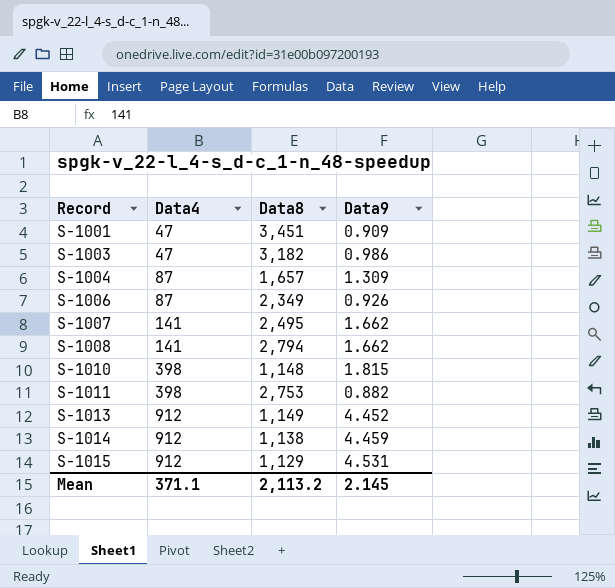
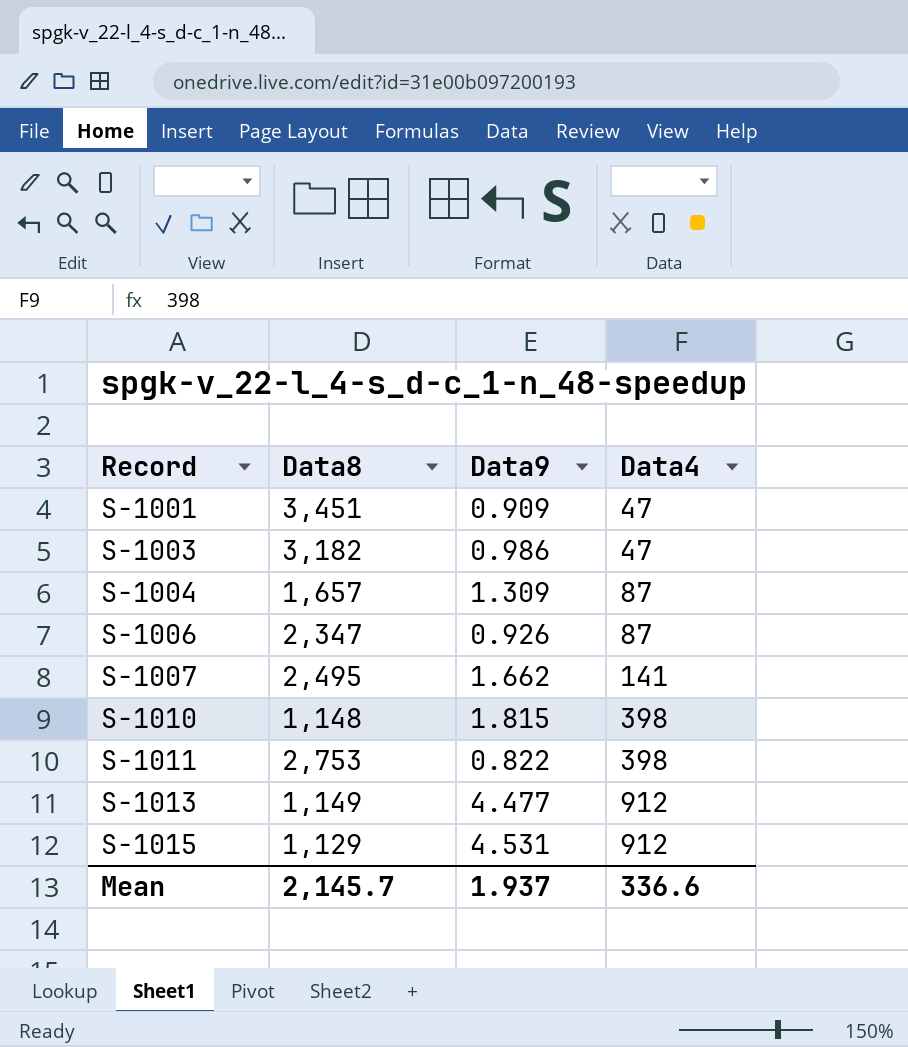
column Data4 | position: 2 -> 4
row S-1008: 141 | 2,794 | 1.662 -> none
row S-1014: 912 | 1,138 | 4.459 -> none
S-1006 | Data8: 2,349 -> 2,347
S-1011 | Data9: 0.882 -> 0.822
S-1013 | Data9: 4.452 -> 4.477
Mean | Data8: 2,113.2 -> 2,145.7
Mean | Data9: 2.145 -> 1.937
Mean | Data4: 371.1 -> 336.6

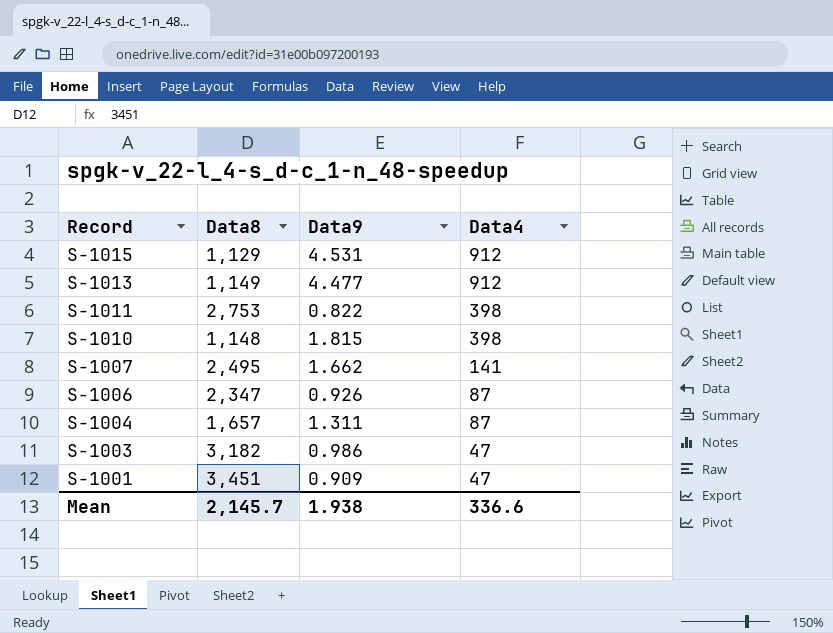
row order: Record ascending -> Record descending
S-1004 | Data9: 1.309 -> 1.311
Mean | Data9: 1.937 -> 1.938

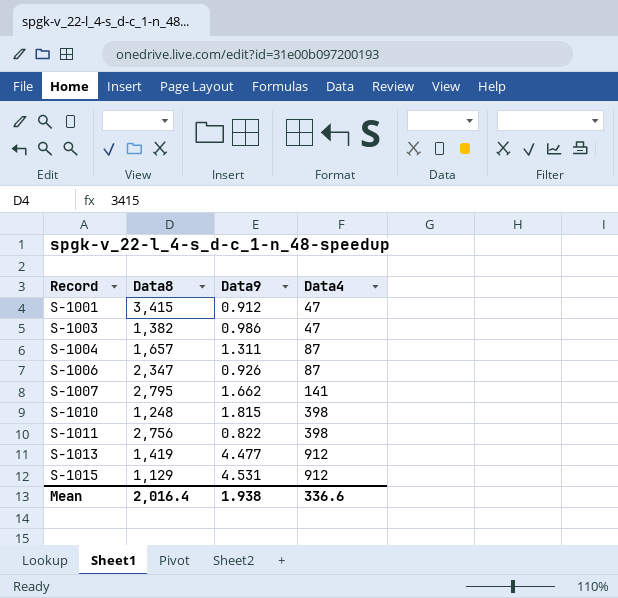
row order: Record descending -> Record ascending
S-1001 | Data8: 3,451 -> 3,415
S-1001 | Data9: 0.909 -> 0.912
S-1003 | Data8: 3,182 -> 1,382
S-1007 | Data8: 2,495 -> 2,795
S-1010 | Data8: 1,148 -> 1,248
S-1011 | Data8: 2,753 -> 2,756
S-1013 | Data8: 1,149 -> 1,419
Mean | Data8: 2,145.7 -> 2,016.4

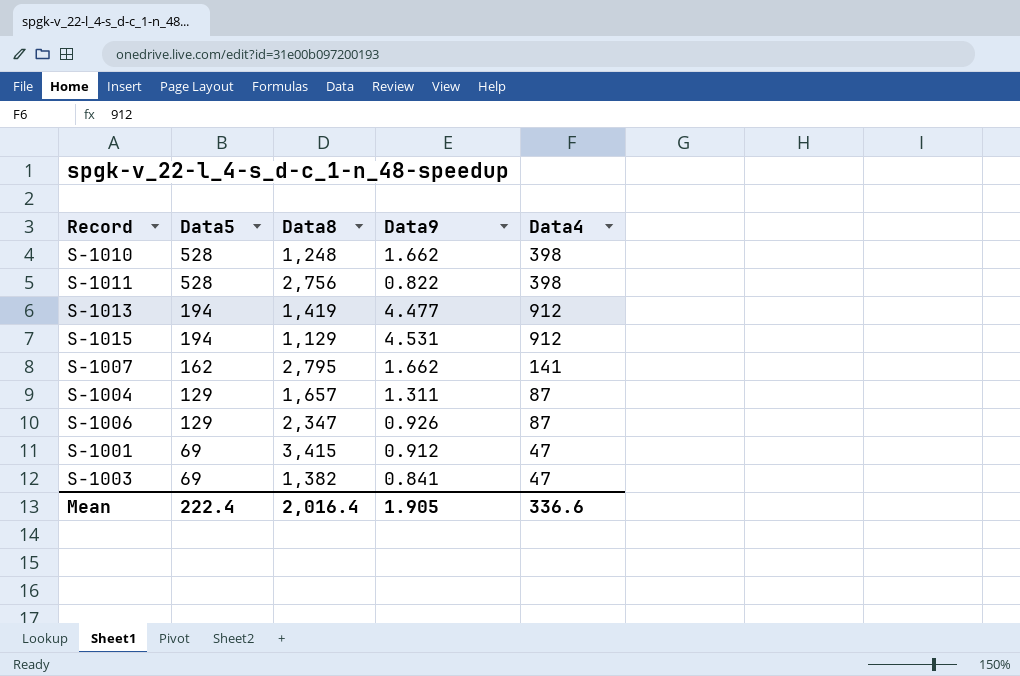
row order: Record ascending -> Data5 descending
column Data5 | position: none -> 2
S-1010 | Data9: 1.815 -> 1.662
S-1003 | Data9: 0.986 -> 0.841
Mean | Data9: 1.938 -> 1.905

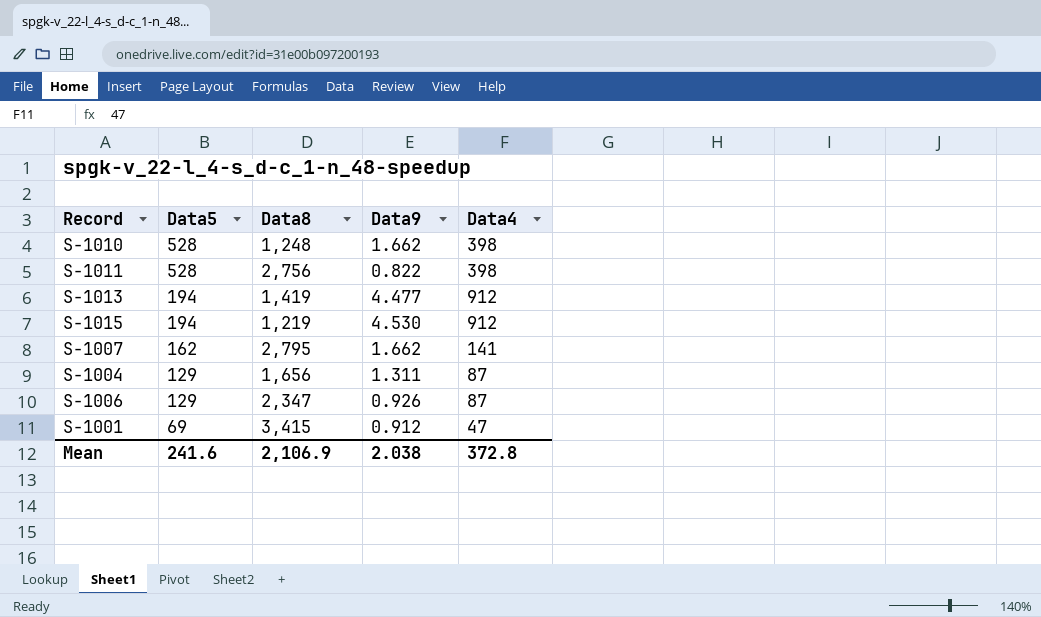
row S-1003: 69 | 1,382 | 0.841 | 47 -> none
S-1015 | Data8: 1,129 -> 1,219
S-1015 | Data9: 4.531 -> 4.530
S-1004 | Data8: 1,657 -> 1,656
Mean | Data5: 222.4 -> 241.6
Mean | Data8: 2,016.4 -> 2,106.9
Mean | Data9: 1.905 -> 2.038
Mean | Data4: 336.6 -> 372.8

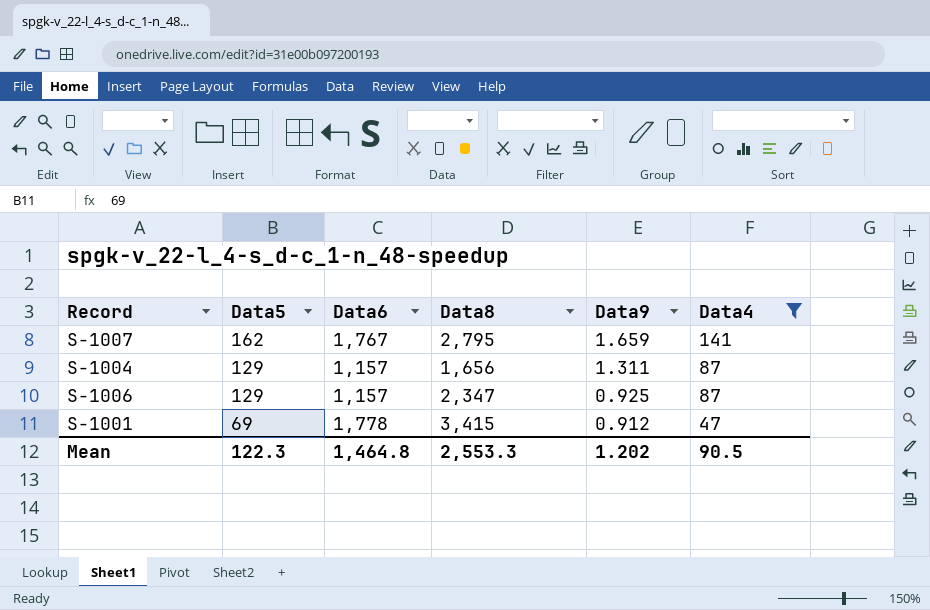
filter: none -> Data4 <= 141
column Data6 | position: none -> 3
S-1007 | Data9: 1.662 -> 1.659
S-1006 | Data9: 0.926 -> 0.925
Mean | Data5: 241.6 -> 122.3
Mean | Data8: 2,106.9 -> 2,553.3
Mean | Data9: 2.038 -> 1.202
Mean | Data4: 372.8 -> 90.5

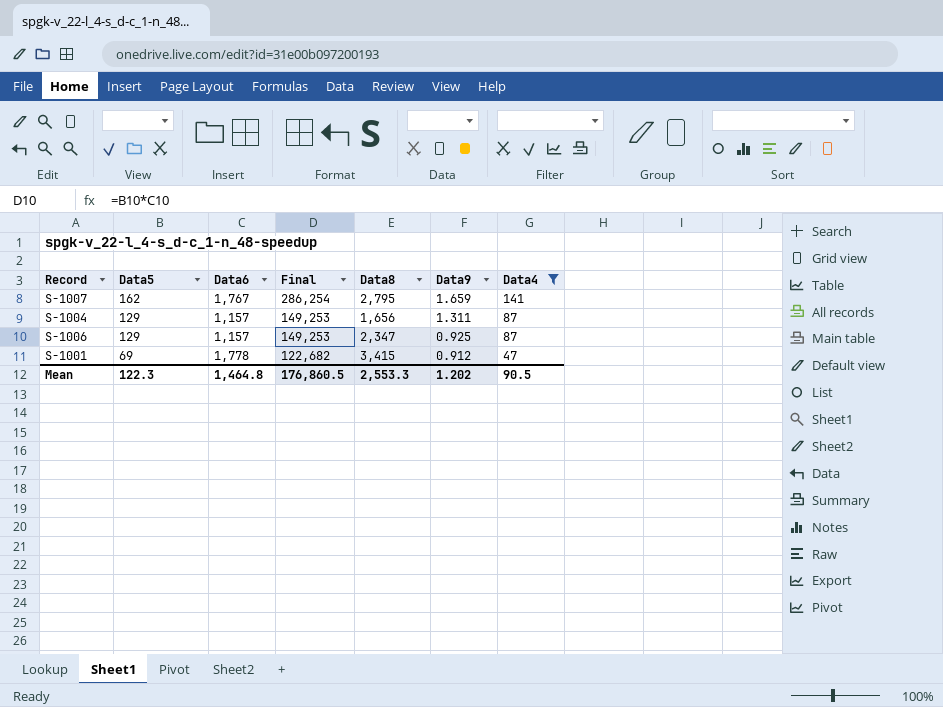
column Final | formula: none -> [Data5] * [Data6]

